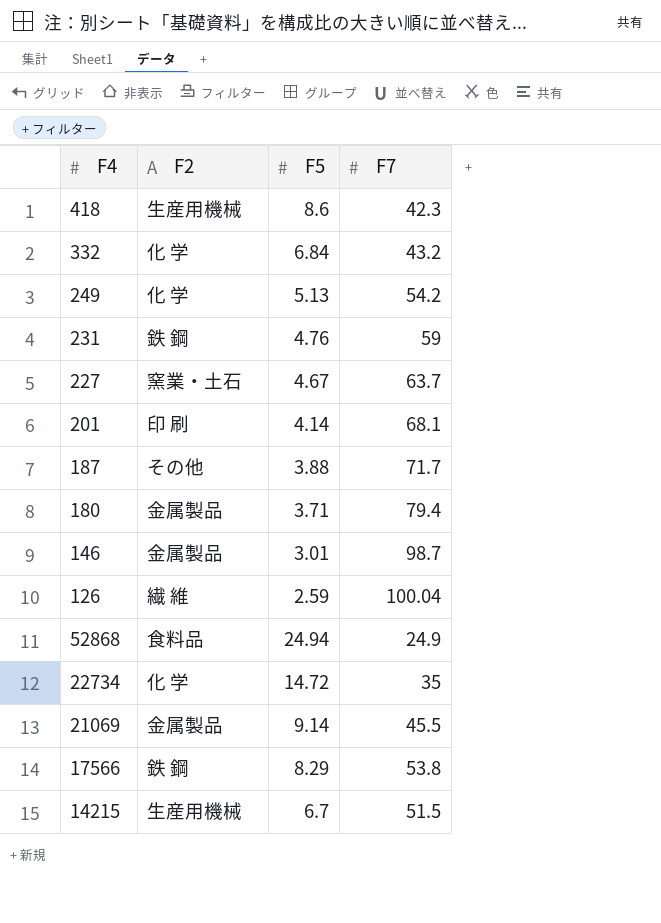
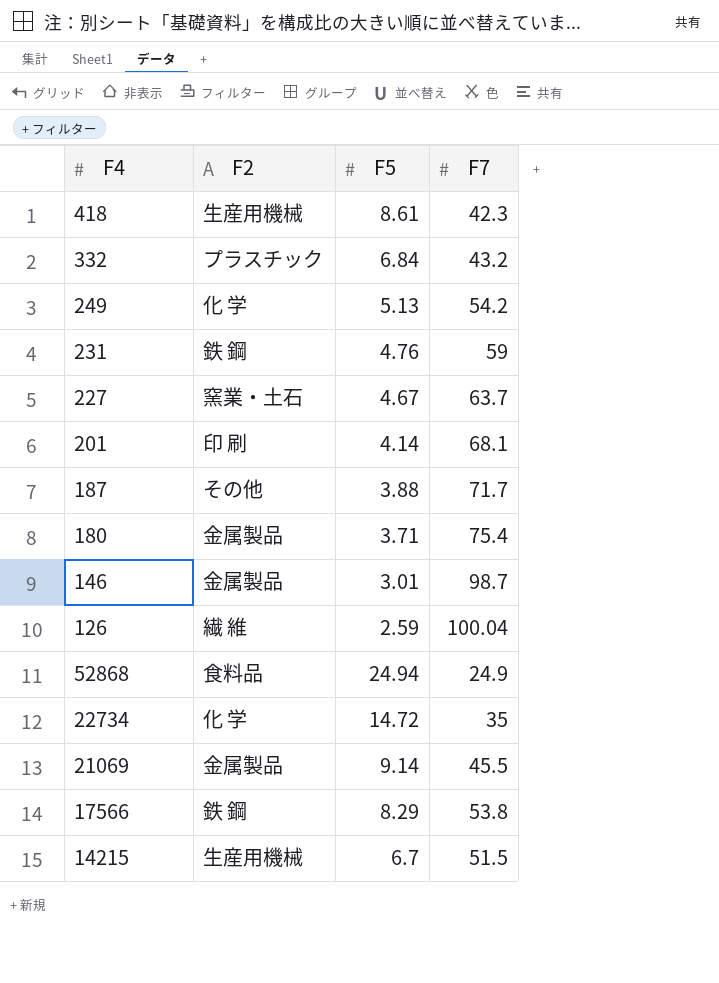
418 | F5: 8.6 -> 8.61
332 | F2: 化 学 -> プラスチック
180 | F7: 79.4 -> 75.4

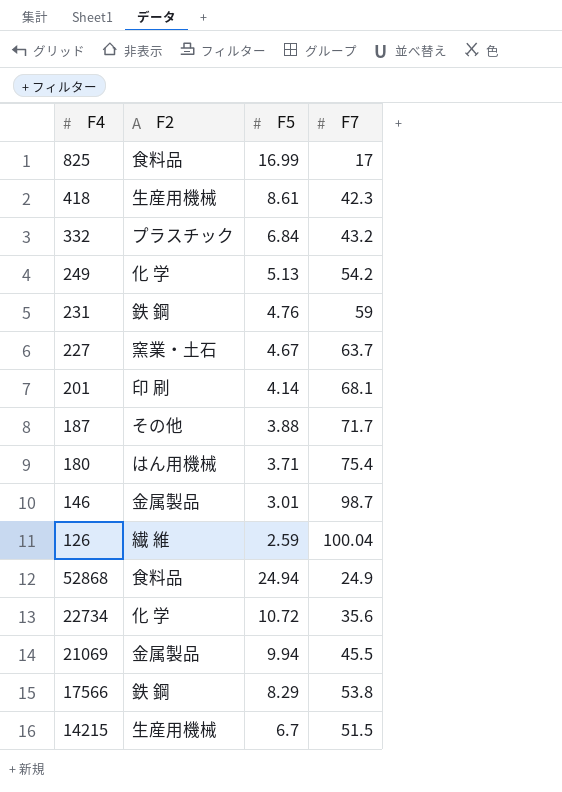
row 825: none -> 食料品 | 16.99 | 17
180 | F2: 金属製品 -> はん用機械
22734 | F5: 14.72 -> 10.72
22734 | F7: 35 -> 35.6
21069 | F5: 9.14 -> 9.94

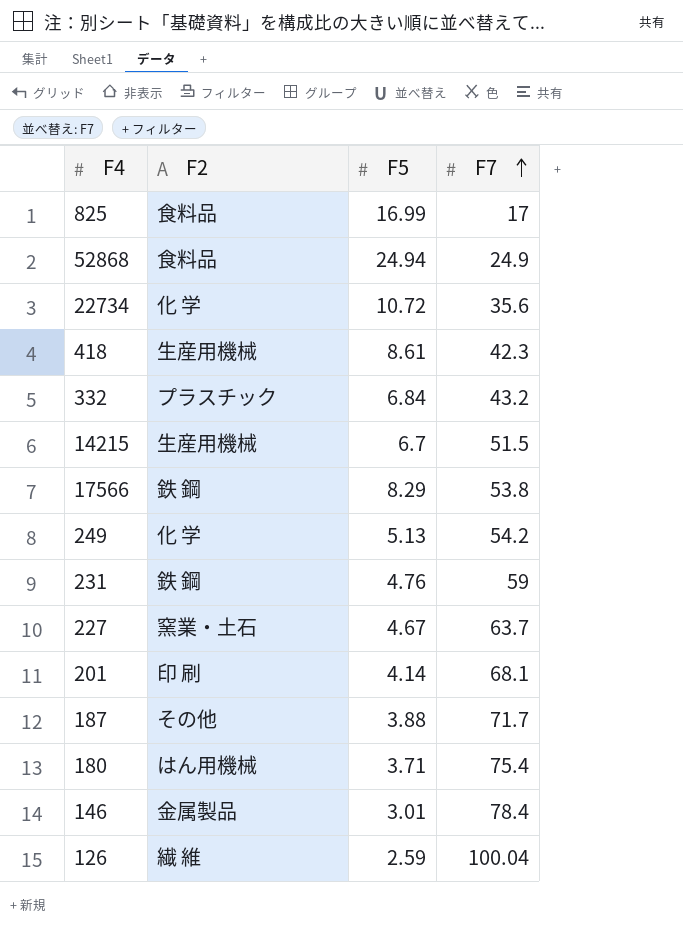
row order: none -> F7 ascending
row 21069: 金属製品 | 9.94 | 45.5 -> none
146 | F7: 98.7 -> 78.4

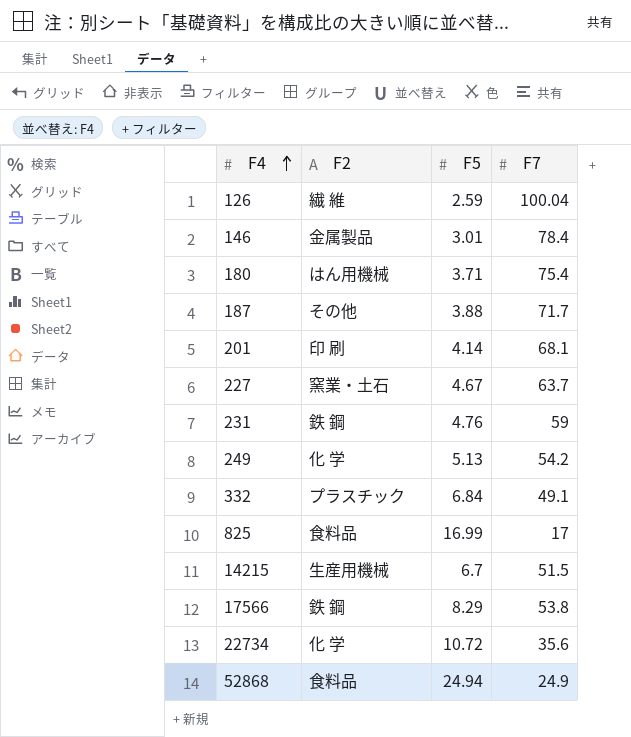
row order: F7 ascending -> F4 ascending
row 418: 生産用機械 | 8.61 | 42.3 -> none
332 | F7: 43.2 -> 49.1

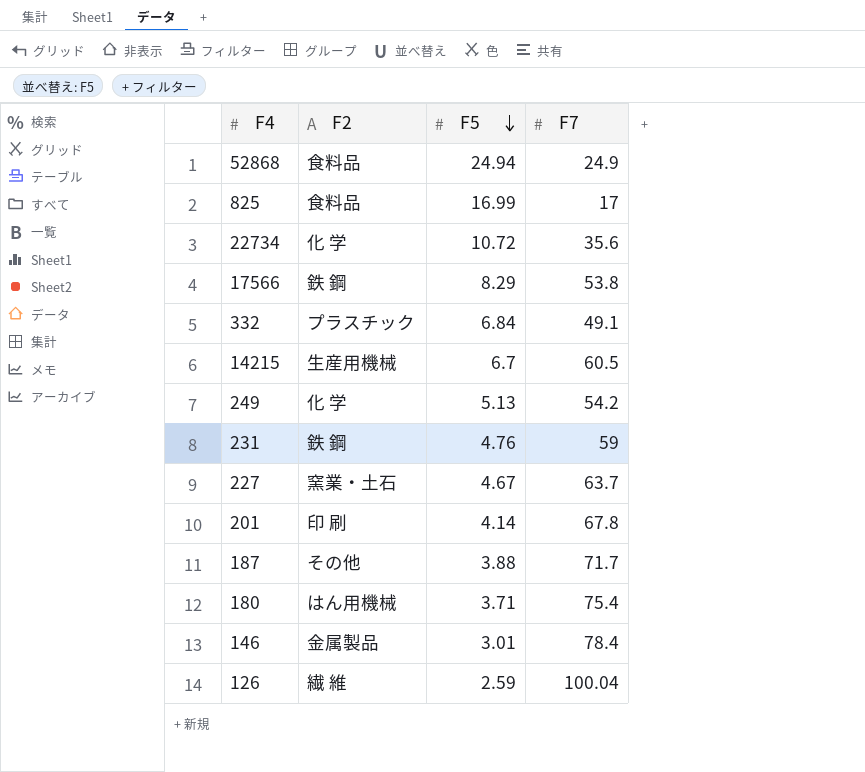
row order: F4 ascending -> F5 descending
14215 | F7: 51.5 -> 60.5
201 | F7: 68.1 -> 67.8

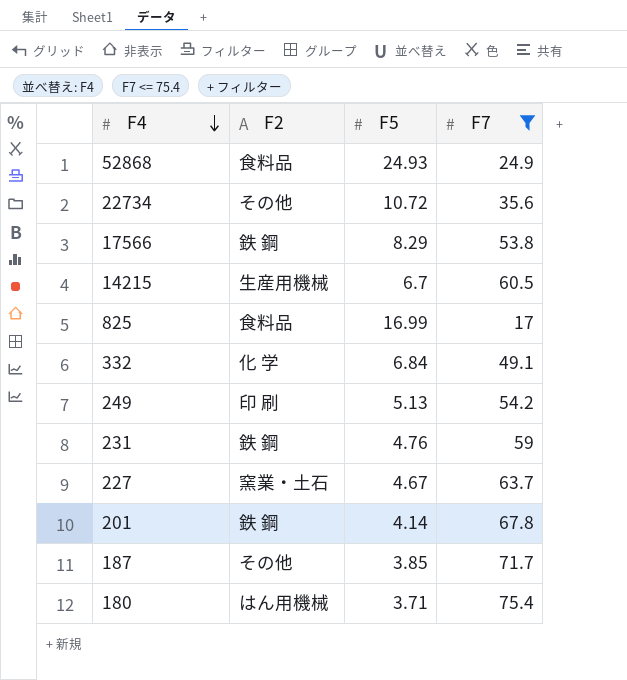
filter: none -> F7 <= 75.4
row order: F5 descending -> F4 descending
52868 | F5: 24.94 -> 24.93
22734 | F2: 化 学 -> その他
332 | F2: プラスチック -> 化 学
249 | F2: 化 学 -> 印 刷
201 | F2: 印 刷 -> 鉄 鋼
187 | F5: 3.88 -> 3.85

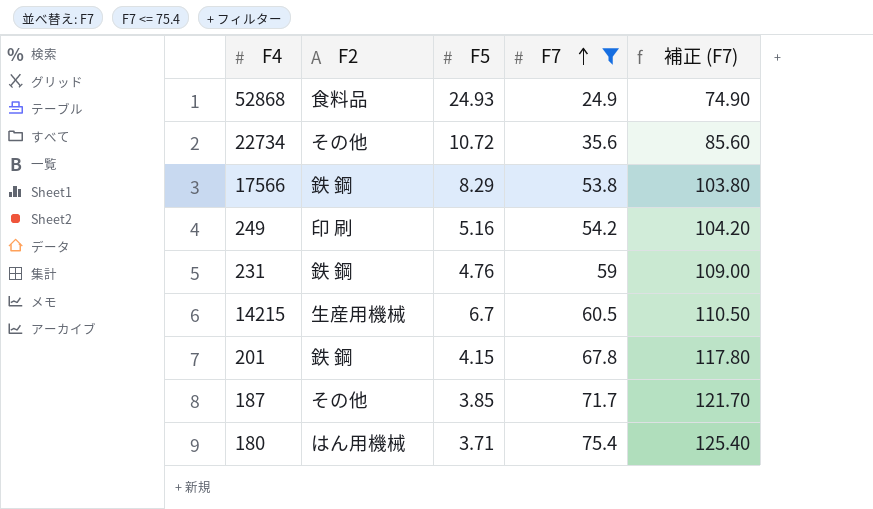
row order: F4 descending -> F7 ascending
column 補正 (F7) | formula: none -> [F7] + 50
row 825: 食料品 | 16.99 | 17 -> none
row 332: 化 学 | 6.84 | 49.1 -> none
row 227: 窯業・土石 | 4.67 | 63.7 -> none
249 | F5: 5.13 -> 5.16
201 | F5: 4.14 -> 4.15

